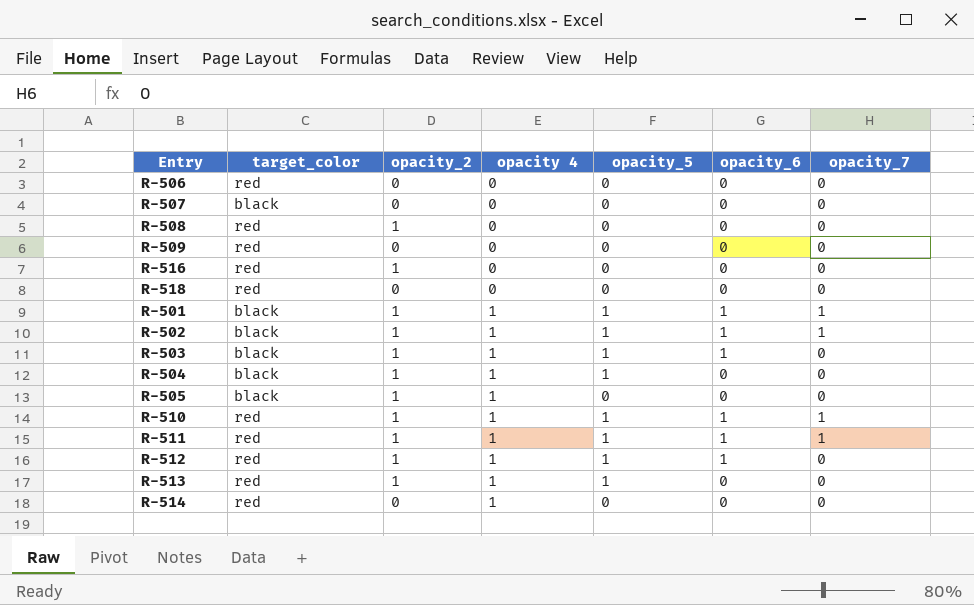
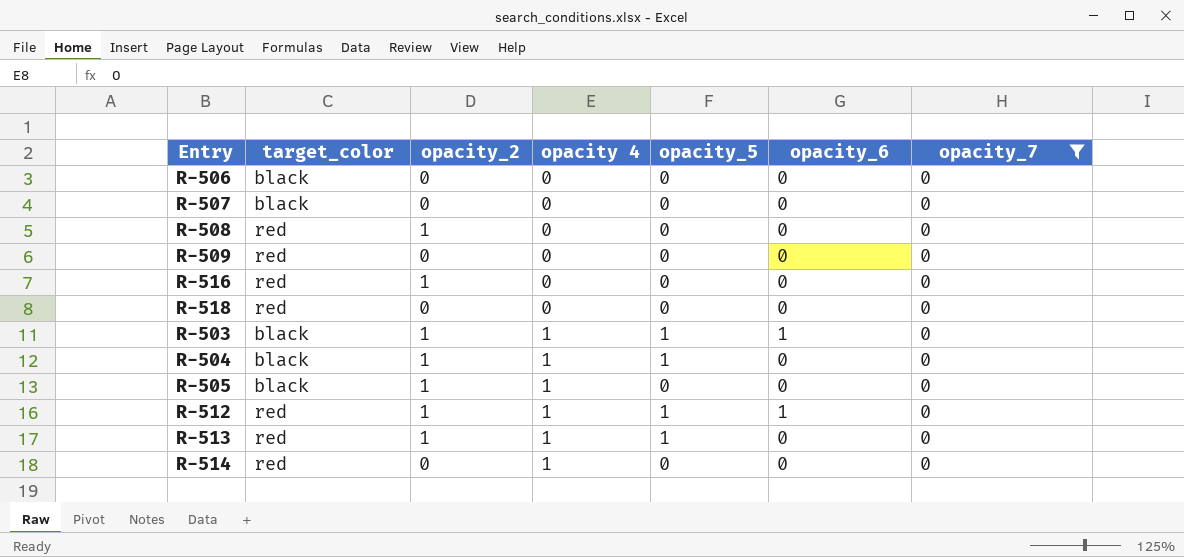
filter: none -> opacity_7 = 0
R-506 | target_color: red -> black

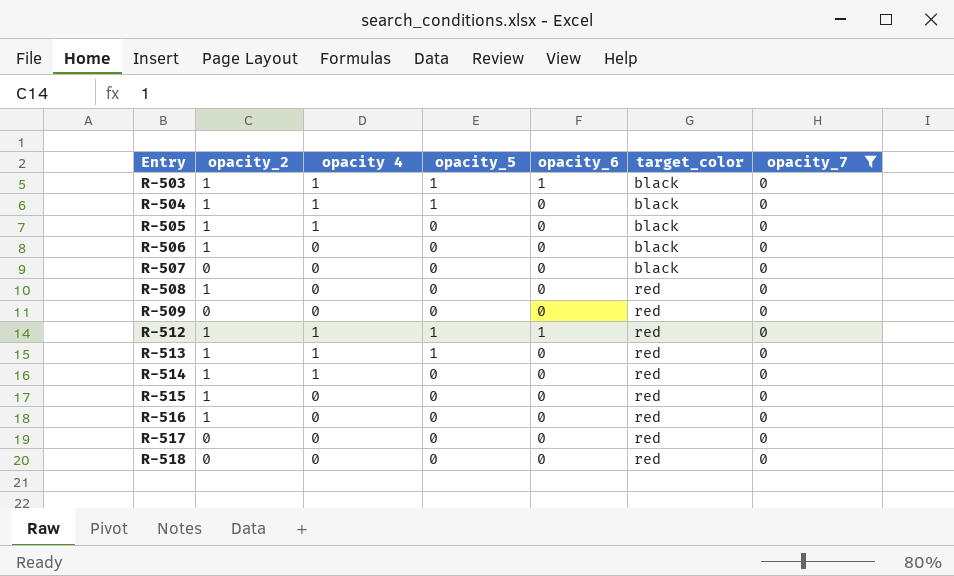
row order: opacity 4 ascending -> Entry ascending
column target_color | position: 2 -> 6
R-506 | opacity_2: 0 -> 1
R-514 | opacity_2: 0 -> 1
row R-515: none -> 1 | 0 | 0 | 0 | red | 0
row R-517: none -> 0 | 0 | 0 | 0 | red | 0

